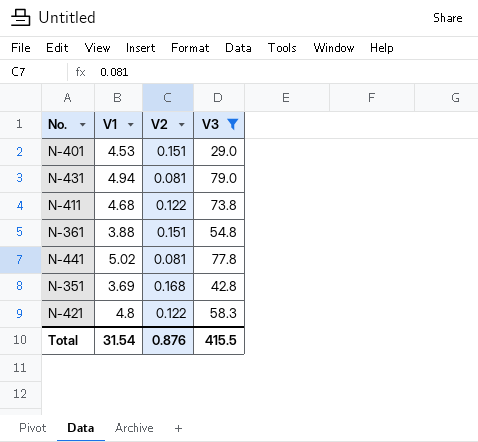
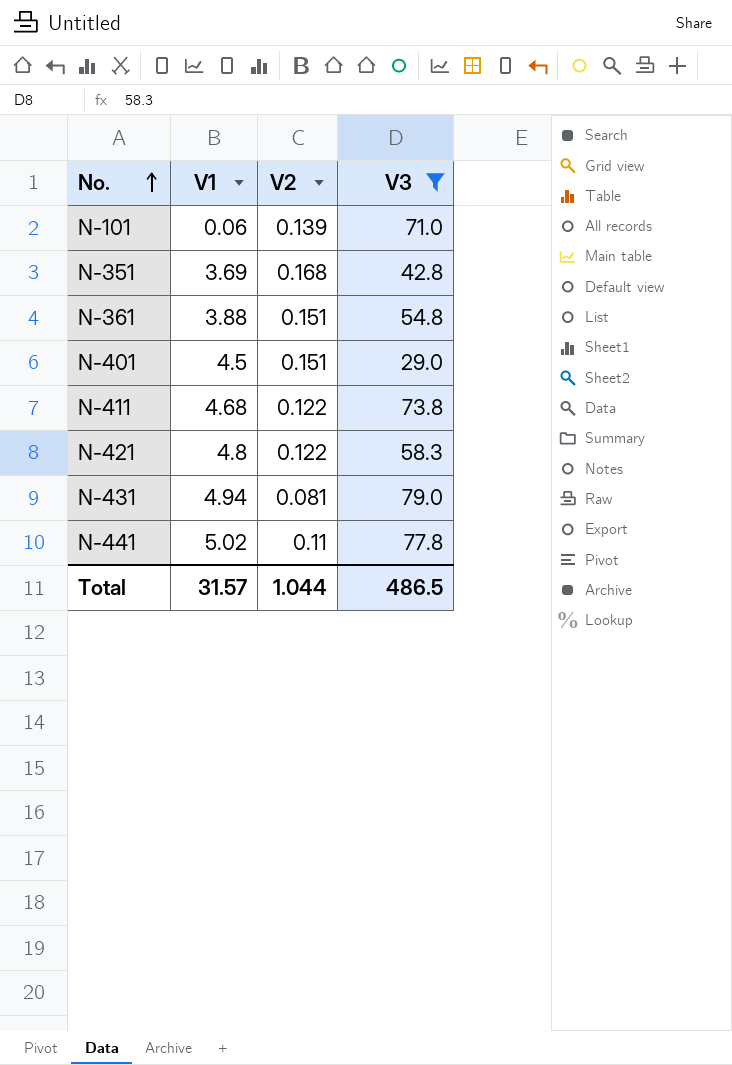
row order: none -> No. ascending
row N-101: none -> 0.06 | 0.139 | 71.0
N-401 | V1: 4.53 -> 4.5
N-441 | V2: 0.081 -> 0.11
Total | V1: 31.54 -> 31.57
Total | V2: 0.876 -> 1.044
Total | V3: 415.5 -> 486.5

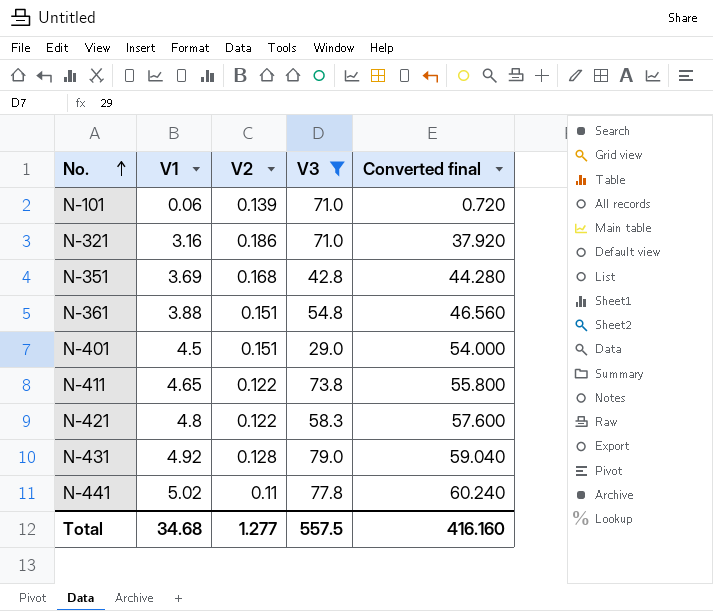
column Converted final | formula: none -> [V1] * 12
row N-321: none -> 3.16 | 0.186 | 71.0 | 37.920
N-411 | V1: 4.68 -> 4.65
N-431 | V1: 4.94 -> 4.92
N-431 | V2: 0.081 -> 0.128
Total | V1: 31.57 -> 34.68
Total | V2: 1.044 -> 1.277
Total | V3: 486.5 -> 557.5

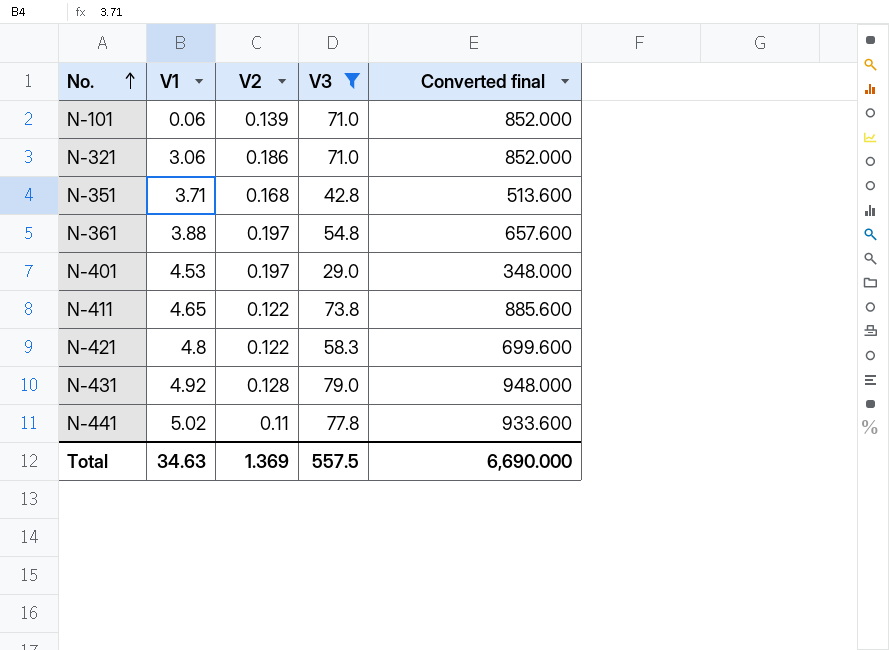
column Converted final | formula: [V1] * 12 -> [V3] * 12
N-321 | V1: 3.16 -> 3.06
N-351 | V1: 3.69 -> 3.71
N-361 | V2: 0.151 -> 0.197
N-401 | V1: 4.5 -> 4.53
N-401 | V2: 0.151 -> 0.197
Total | V1: 34.68 -> 34.63
Total | V2: 1.277 -> 1.369
Total | Converted final: 416.160 -> 6,690.000

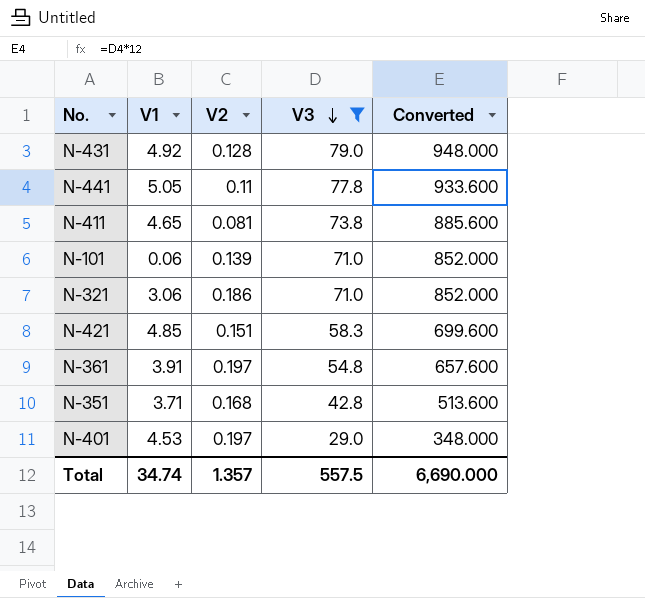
row order: No. ascending -> V3 descending
column name: Converted final -> Converted
N-441 | V1: 5.02 -> 5.05
N-411 | V2: 0.122 -> 0.081
N-421 | V1: 4.8 -> 4.85
N-421 | V2: 0.122 -> 0.151
N-361 | V1: 3.88 -> 3.91
Total | V1: 34.63 -> 34.74
Total | V2: 1.369 -> 1.357

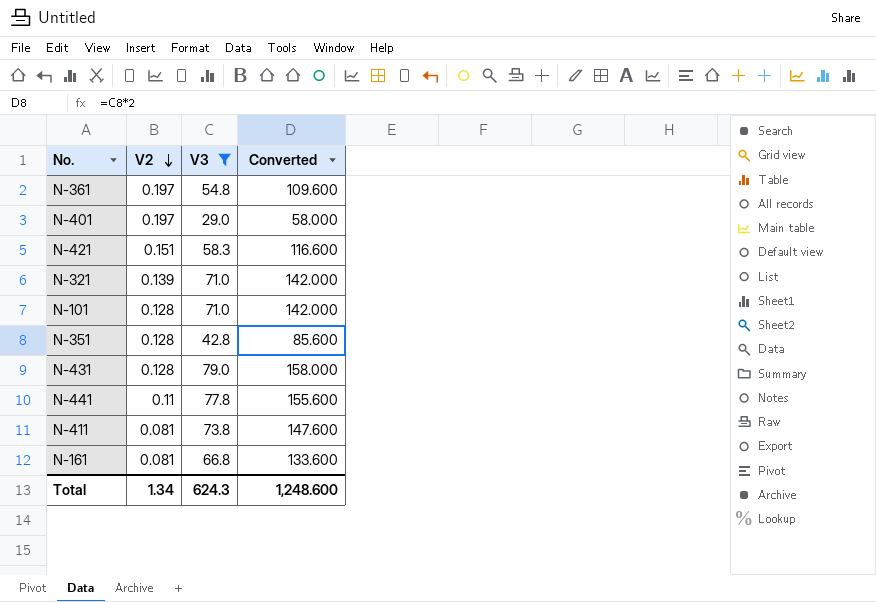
row order: V3 descending -> V2 descending
column V1 | position: 2 -> none
column Converted | formula: [V3] * 12 -> [V3] * 2
N-321 | V2: 0.186 -> 0.139
N-101 | V2: 0.139 -> 0.128
N-351 | V2: 0.168 -> 0.128
row N-161: none -> 0.081 | 66.8 | 133.600
Total | V2: 1.357 -> 1.34
Total | V3: 557.5 -> 624.3
Total | Converted: 6,690.000 -> 1,248.600

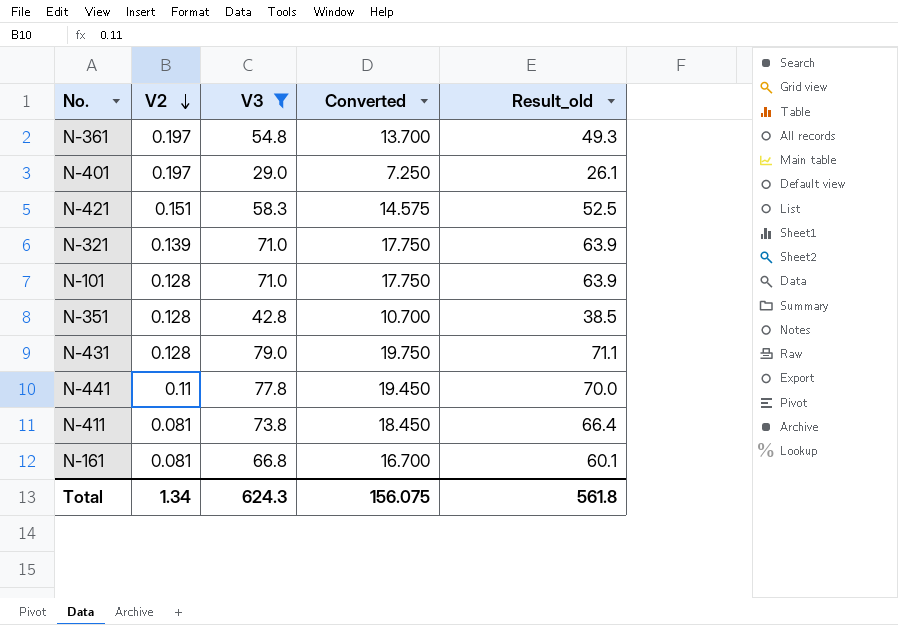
column Converted | formula: [V3] * 2 -> [V3] * 0.25
column Result_old | formula: none -> [V3] * 0.9
Total | Converted: 1,248.600 -> 156.075

